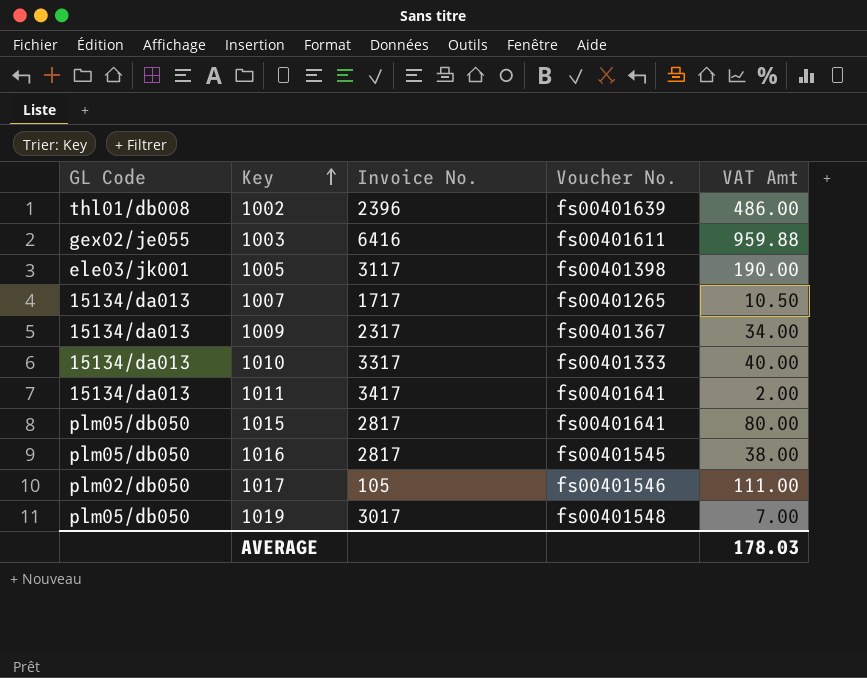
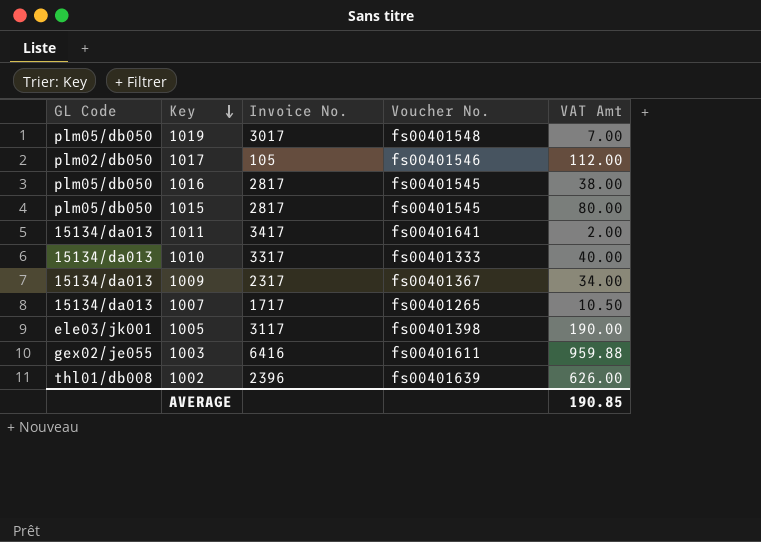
row order: Key ascending -> Key descending
1017 | VAT Amt: 111.00 -> 112.00
1015 | Voucher No.: fs00401641 -> fs00401545
1002 | VAT Amt: 486.00 -> 626.00
AVERAGE | VAT Amt: 178.03 -> 190.85

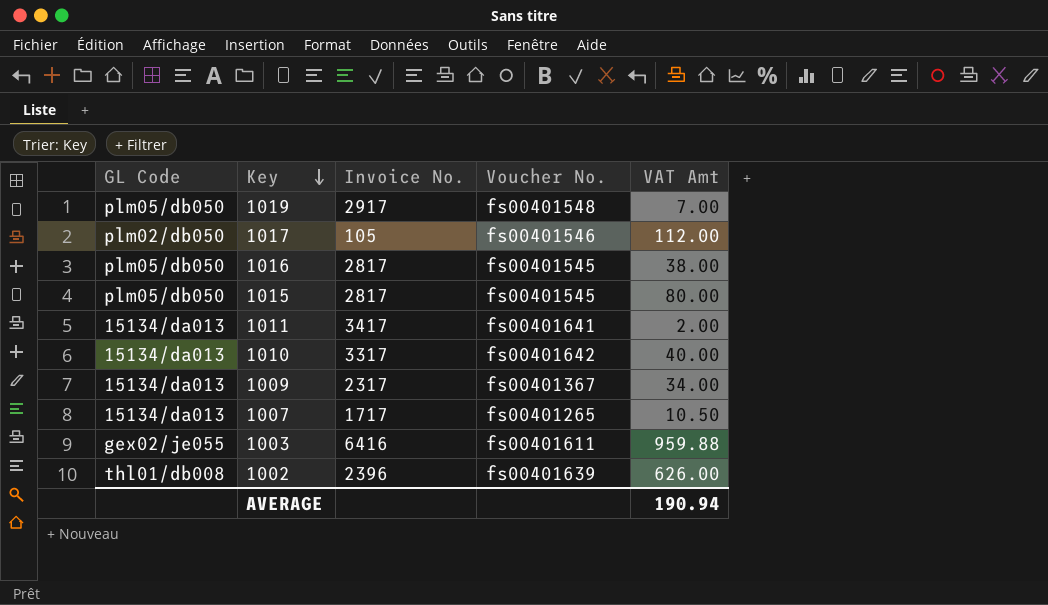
row 1005: ele03/jk001 | 3117 | fs00401398 | 190.00 -> none
1019 | Invoice No.: 3017 -> 2917
1010 | Voucher No.: fs00401333 -> fs00401642
AVERAGE | VAT Amt: 190.85 -> 190.94

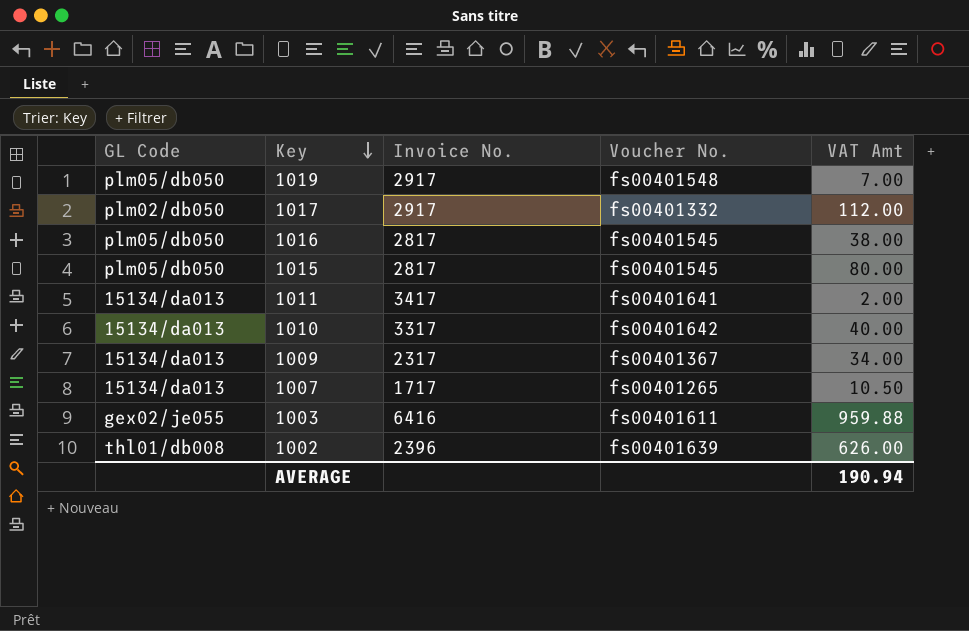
1017 | Invoice No.: 105 -> 2917
1017 | Voucher No.: fs00401546 -> fs00401332

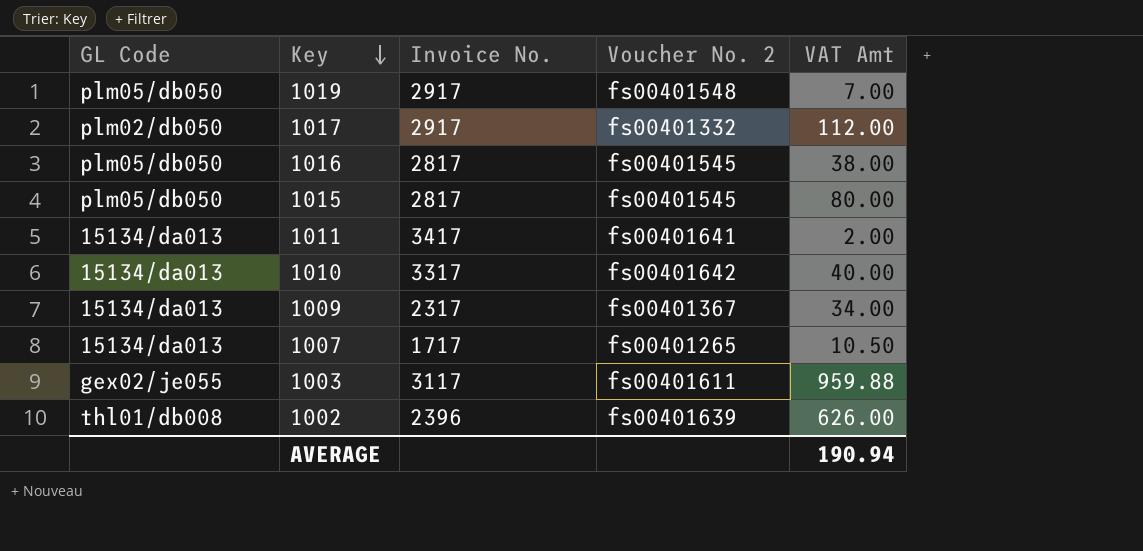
column name: Voucher No. -> Voucher No. 2
1003 | Invoice No.: 6416 -> 3117

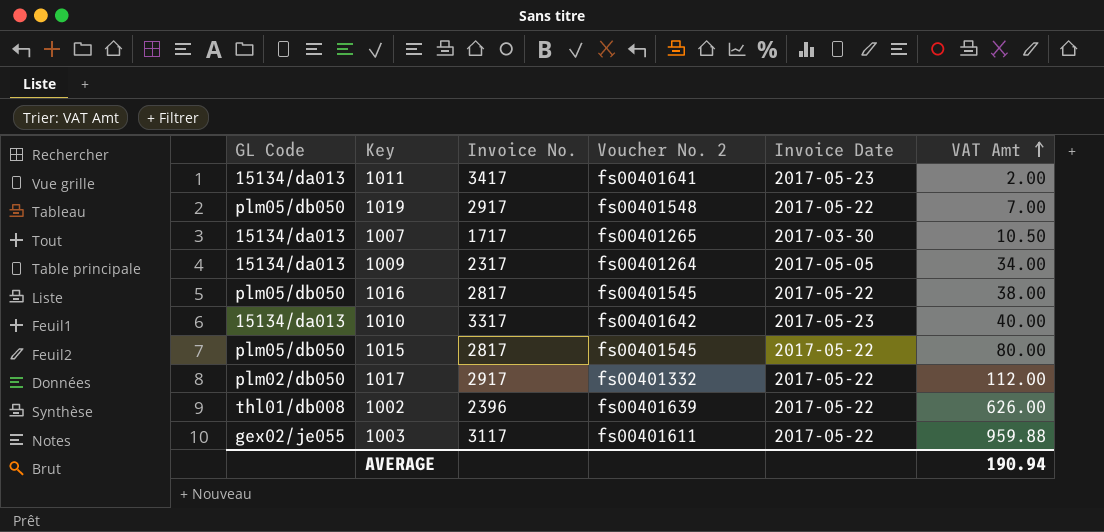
row order: Key descending -> VAT Amt ascending
column Invoice Date | position: none -> 5
1009 | Voucher No. 2: fs00401367 -> fs00401264

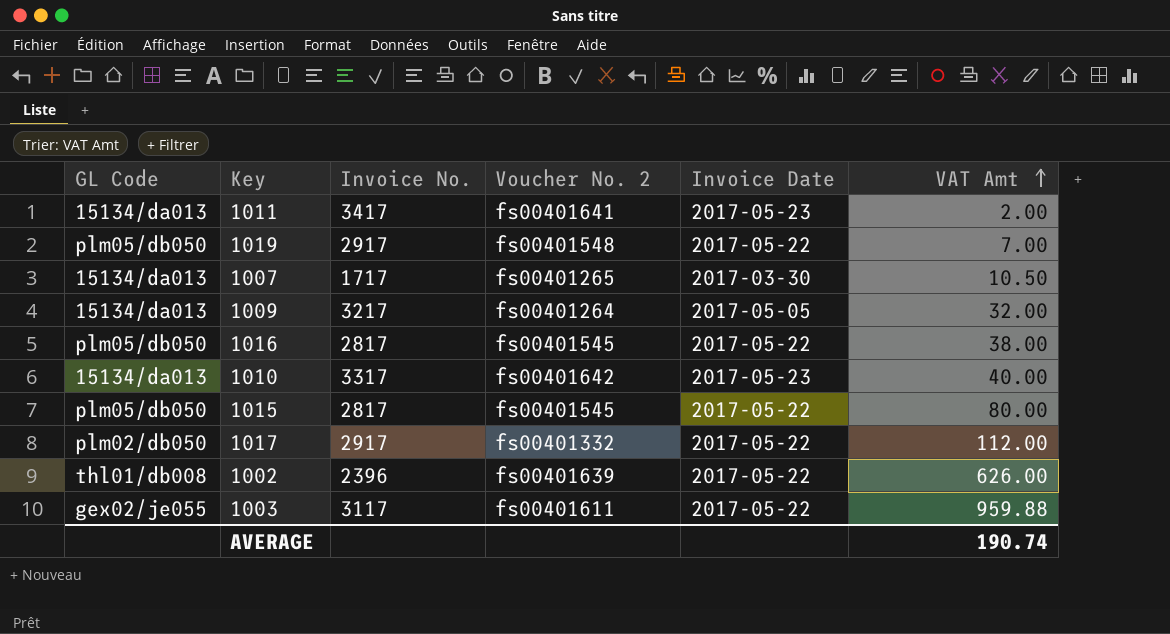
1009 | Invoice No.: 2317 -> 3217
1009 | VAT Amt: 34.00 -> 32.00
AVERAGE | VAT Amt: 190.94 -> 190.74

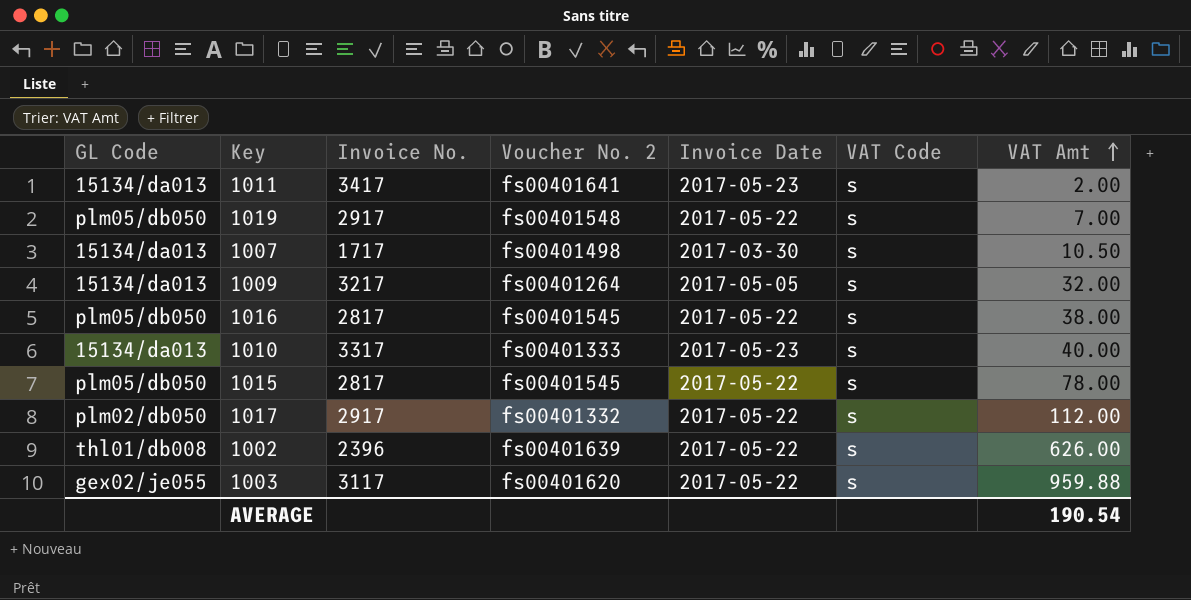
column VAT Code | position: none -> 6
1007 | Voucher No. 2: fs00401265 -> fs00401498
1010 | Voucher No. 2: fs00401642 -> fs00401333
1015 | VAT Amt: 80.00 -> 78.00
1003 | Voucher No. 2: fs00401611 -> fs00401620
AVERAGE | VAT Amt: 190.74 -> 190.54

